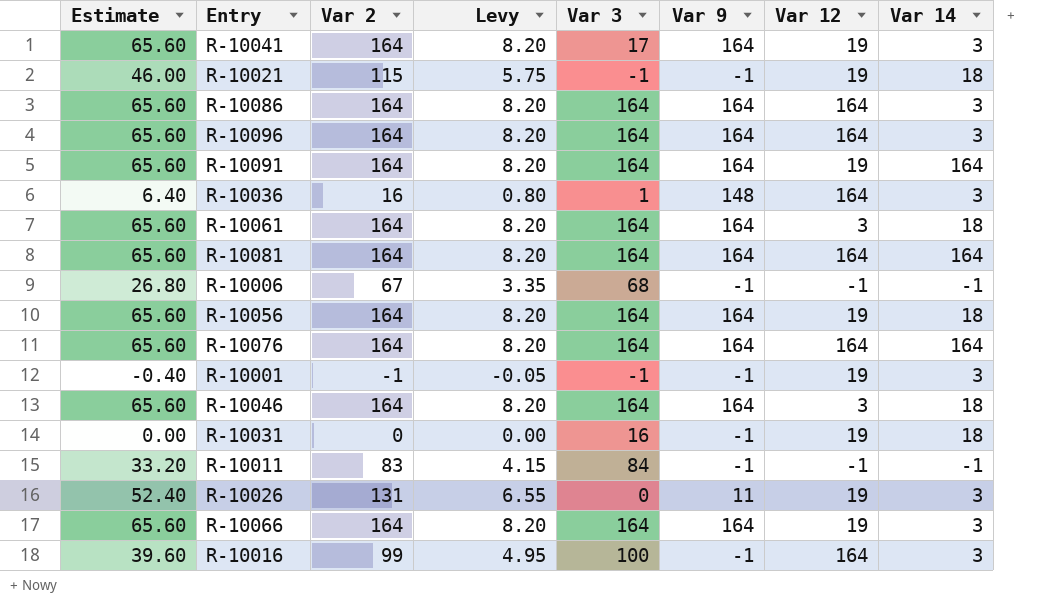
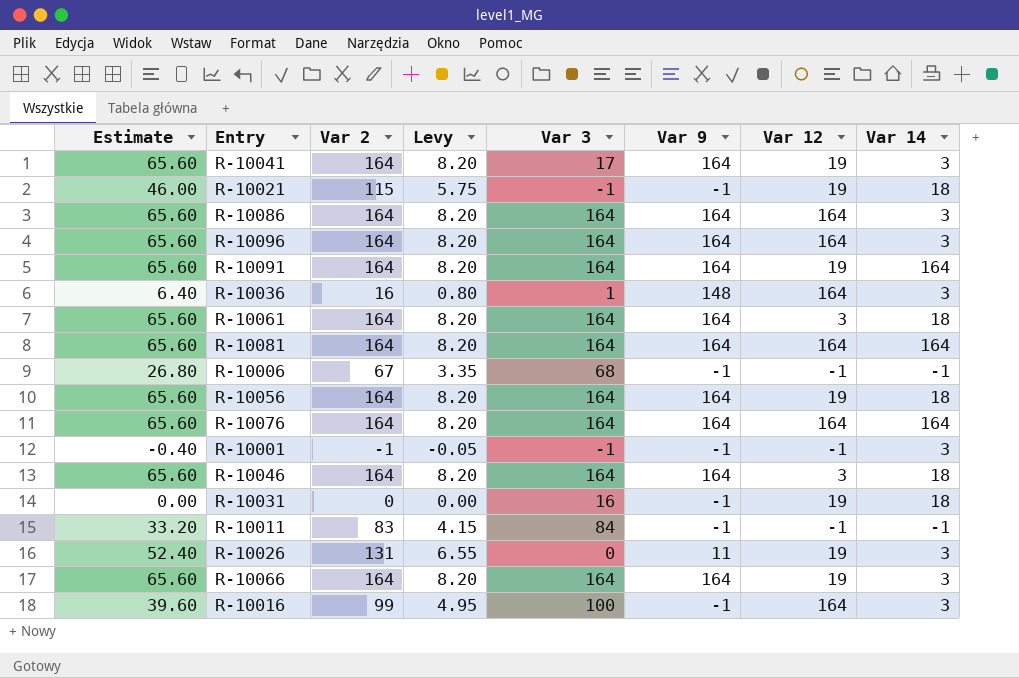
R-10001 | Var 12: 19 -> -1

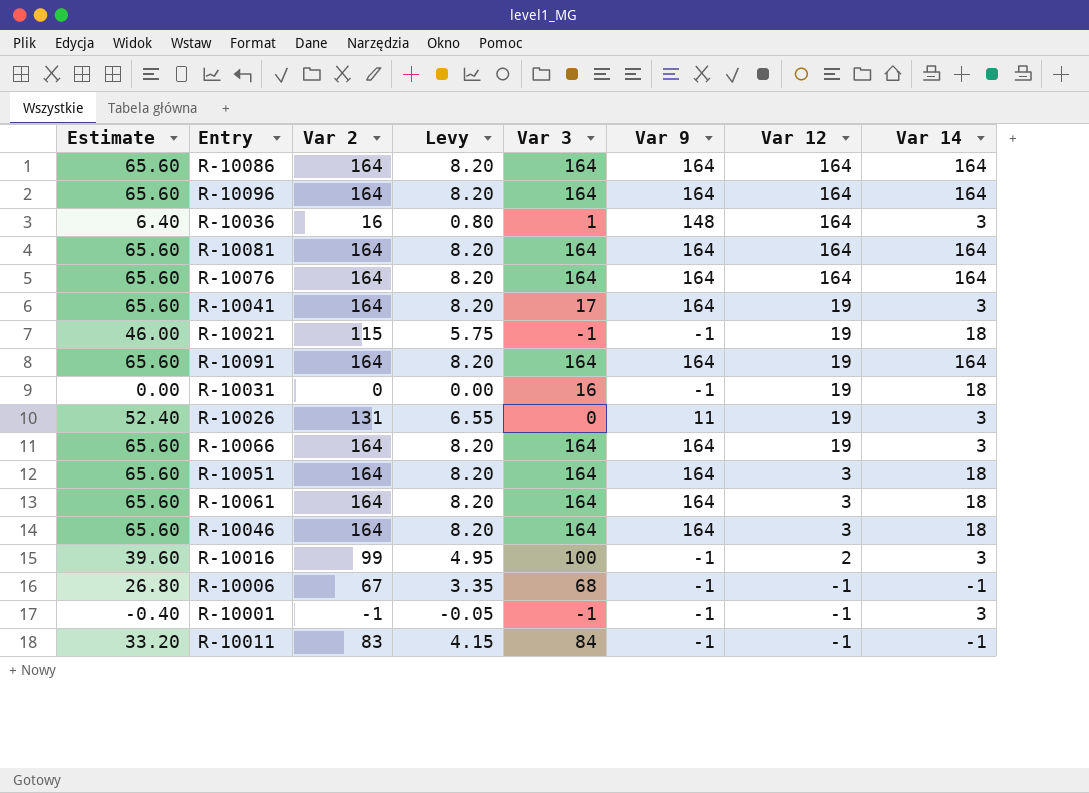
row order: none -> Var 12 descending
row R-10056: 65.60 | 164 | 8.20 | 164 | 164 | 19 | 18 -> none
R-10086 | Var 14: 3 -> 164
R-10096 | Var 14: 3 -> 164
row R-10051: none -> 65.60 | 164 | 8.20 | 164 | 164 | 3 | 18
R-10016 | Var 12: 164 -> 2

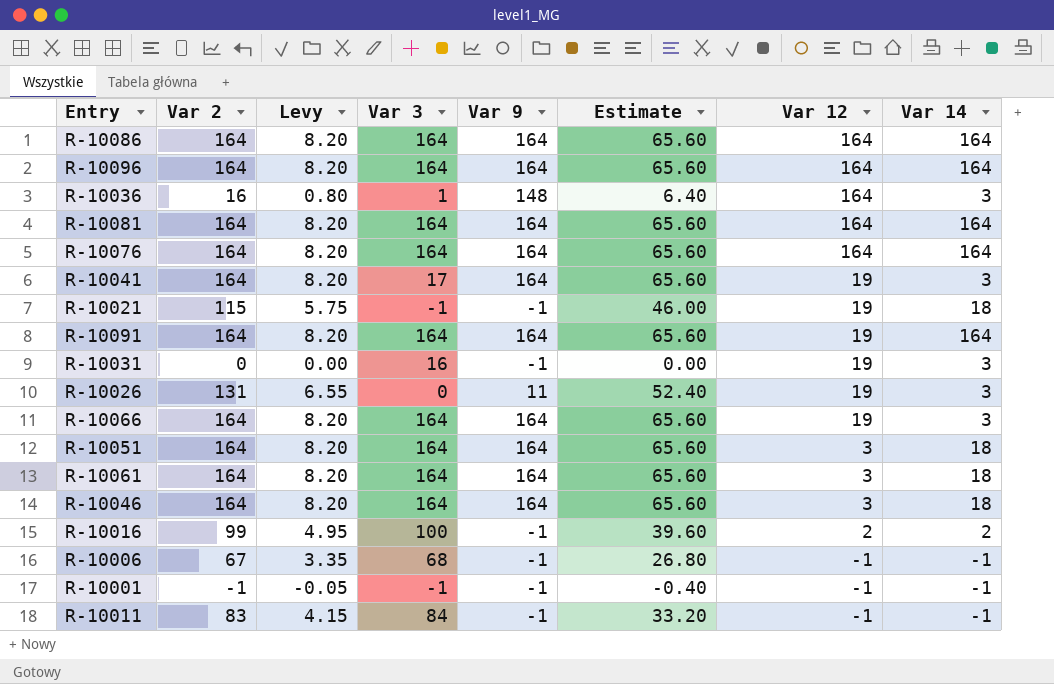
column Estimate | position: 1 -> 6
R-10031 | Var 14: 18 -> 3
R-10016 | Var 14: 3 -> 2
R-10001 | Var 14: 3 -> -1

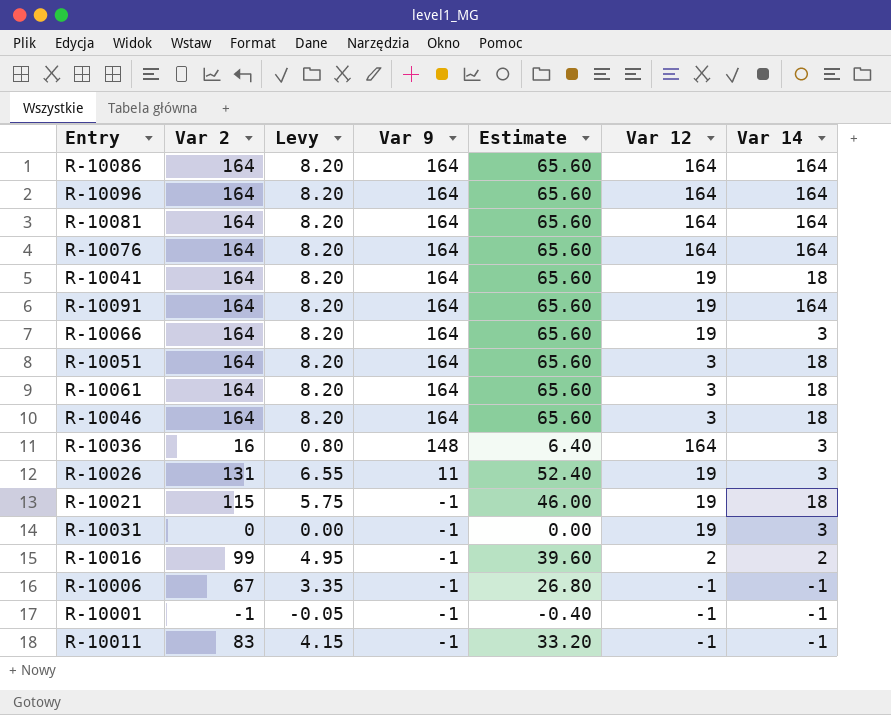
row order: Var 12 descending -> Var 9 descending
column Var 3 | position: 4 -> none
R-10041 | Var 14: 3 -> 18

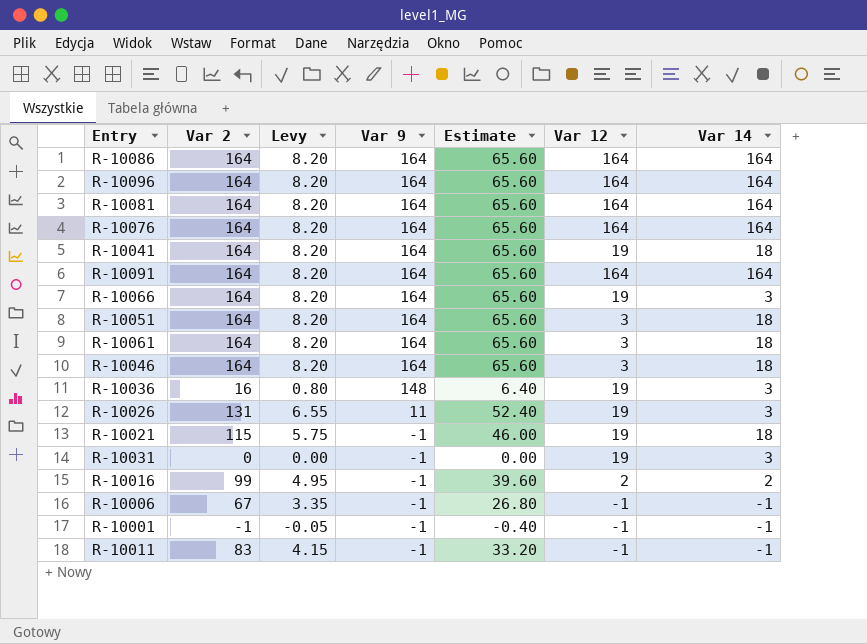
R-10091 | Var 12: 19 -> 164
R-10036 | Var 12: 164 -> 19

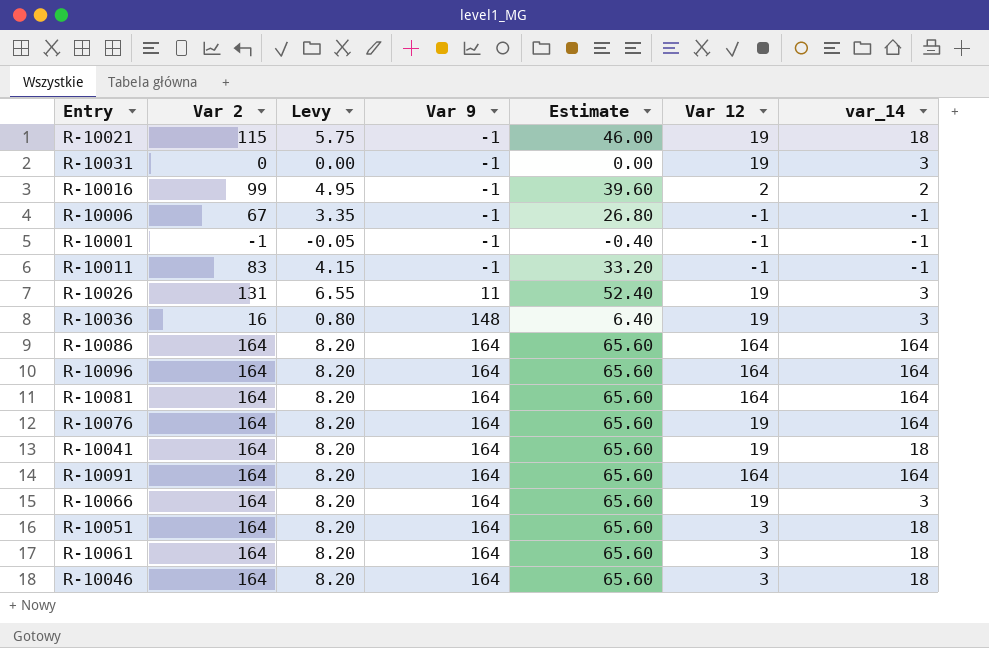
row order: Var 9 descending -> Var 9 ascending
column name: Var 14 -> var_14
R-10076 | Var 12: 164 -> 19

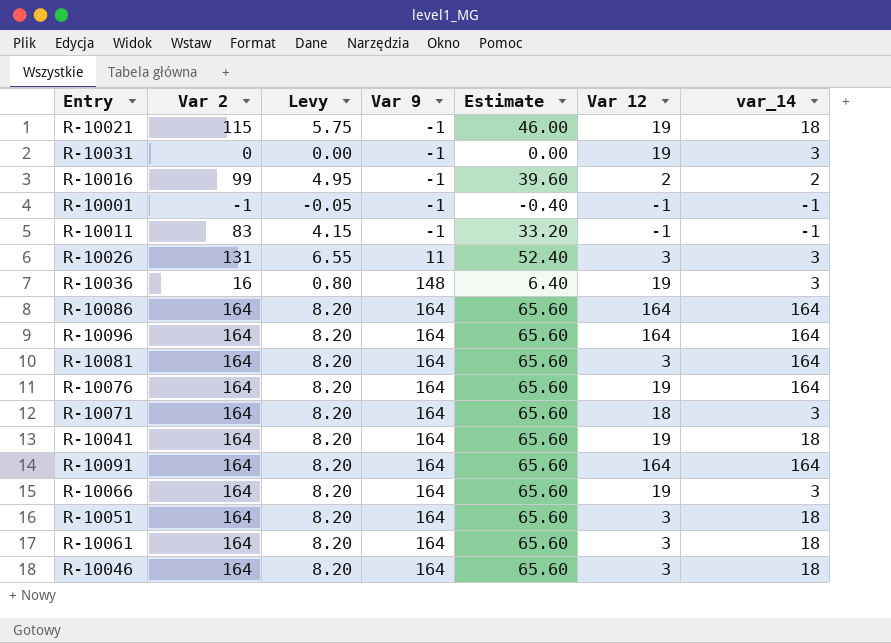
row R-10006: 67 | 3.35 | -1 | 26.80 | -1 | -1 -> none
R-10026 | Var 12: 19 -> 3
R-10081 | Var 12: 164 -> 3
row R-10071: none -> 164 | 8.20 | 164 | 65.60 | 18 | 3

